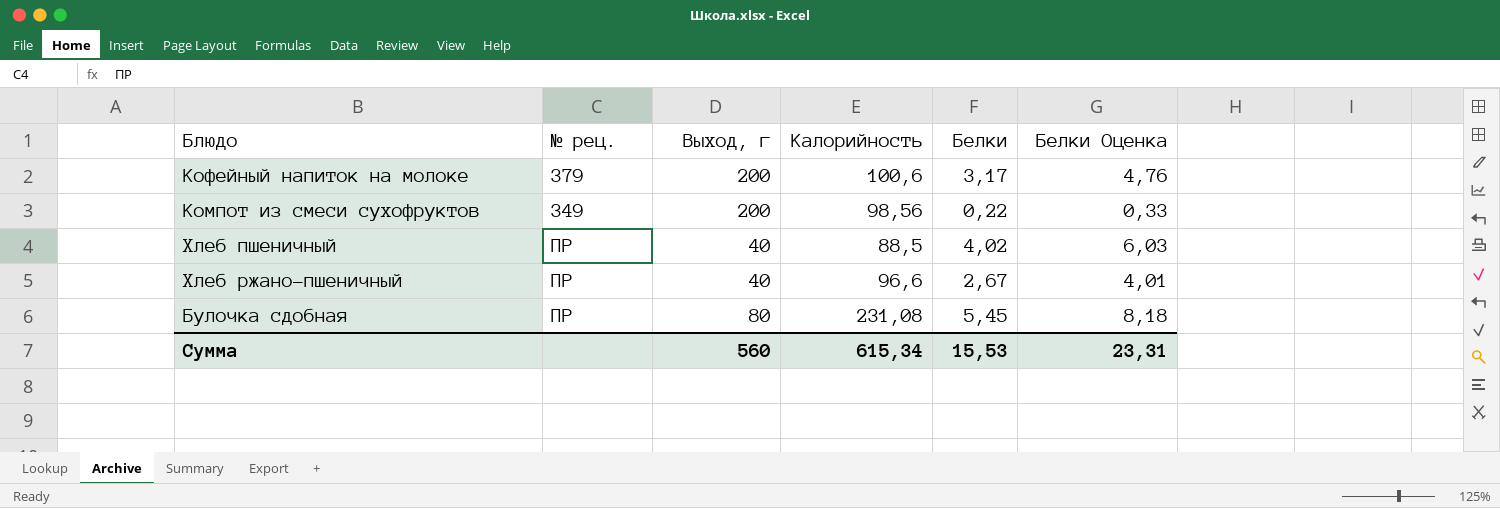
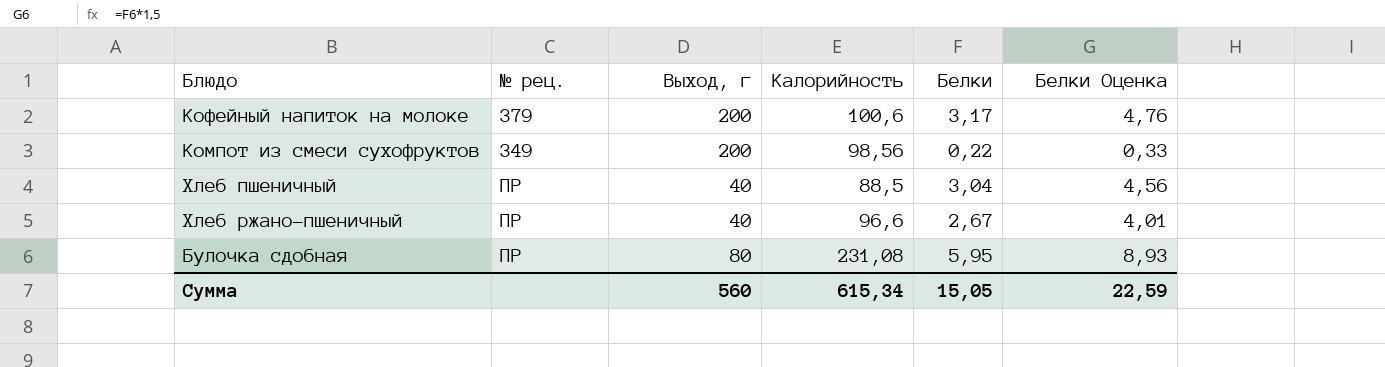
Хлеб пшеничный | Белки: 4,02 -> 3,04
Хлеб пшеничный | Белки Оценка: 6,03 -> 4,56
Булочка сдобная | Белки: 5,45 -> 5,95
Булочка сдобная | Белки Оценка: 8,18 -> 8,93
Сумма | Белки: 15,53 -> 15,05
Сумма | Белки Оценка: 23,31 -> 22,59

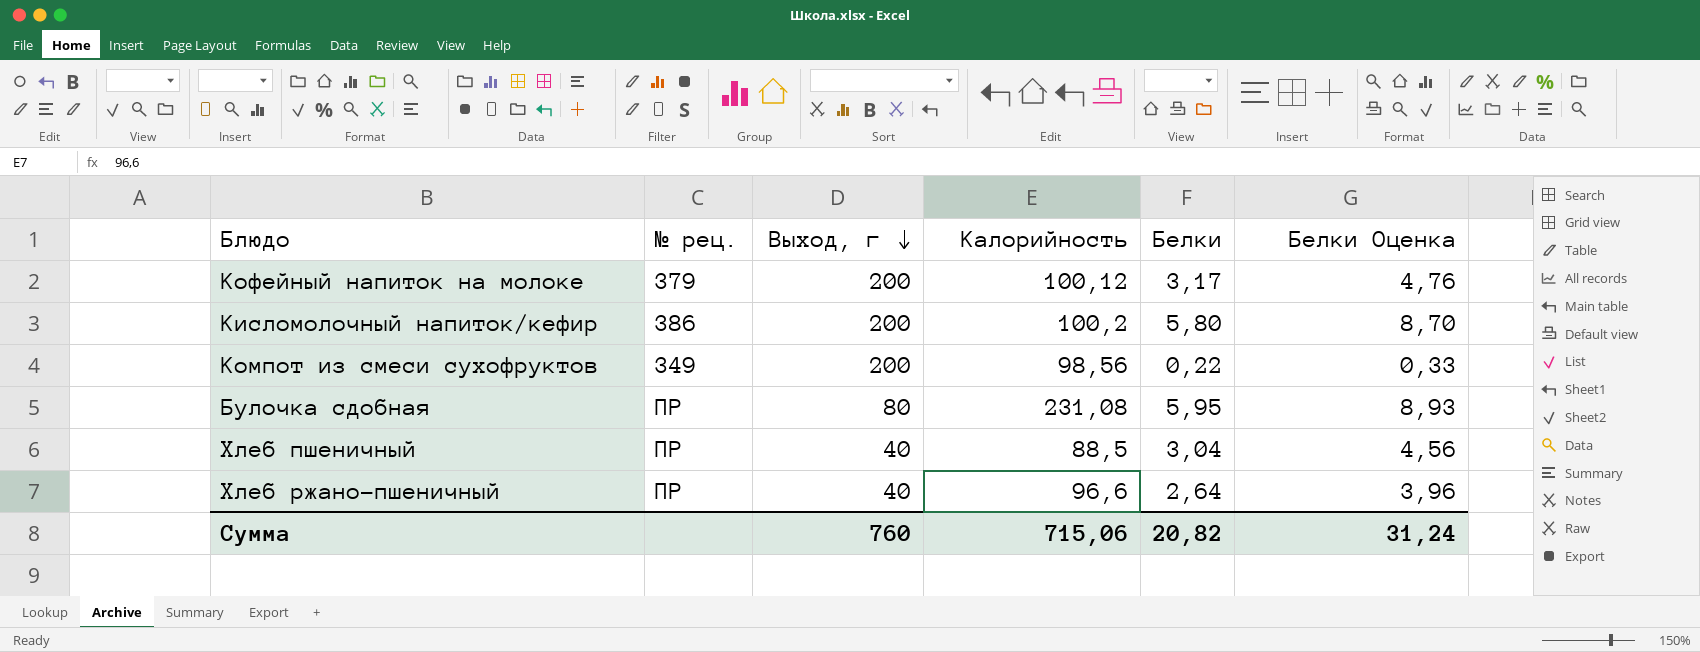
row order: none -> Выход, г descending
Кофейный напиток на молоке | Калорийность: 100,6 -> 100,12
row Кисломолочный напиток/кефир: none -> 386 | 200 | 100,2 | 5,80 | 8,70
Хлеб ржано-пшеничный | Белки: 2,67 -> 2,64
Хлеб ржано-пшеничный | Белки Оценка: 4,01 -> 3,96
Сумма | Выход, г: 560 -> 760
Сумма | Калорийность: 615,34 -> 715,06
Сумма | Белки: 15,05 -> 20,82
Сумма | Белки Оценка: 22,59 -> 31,24

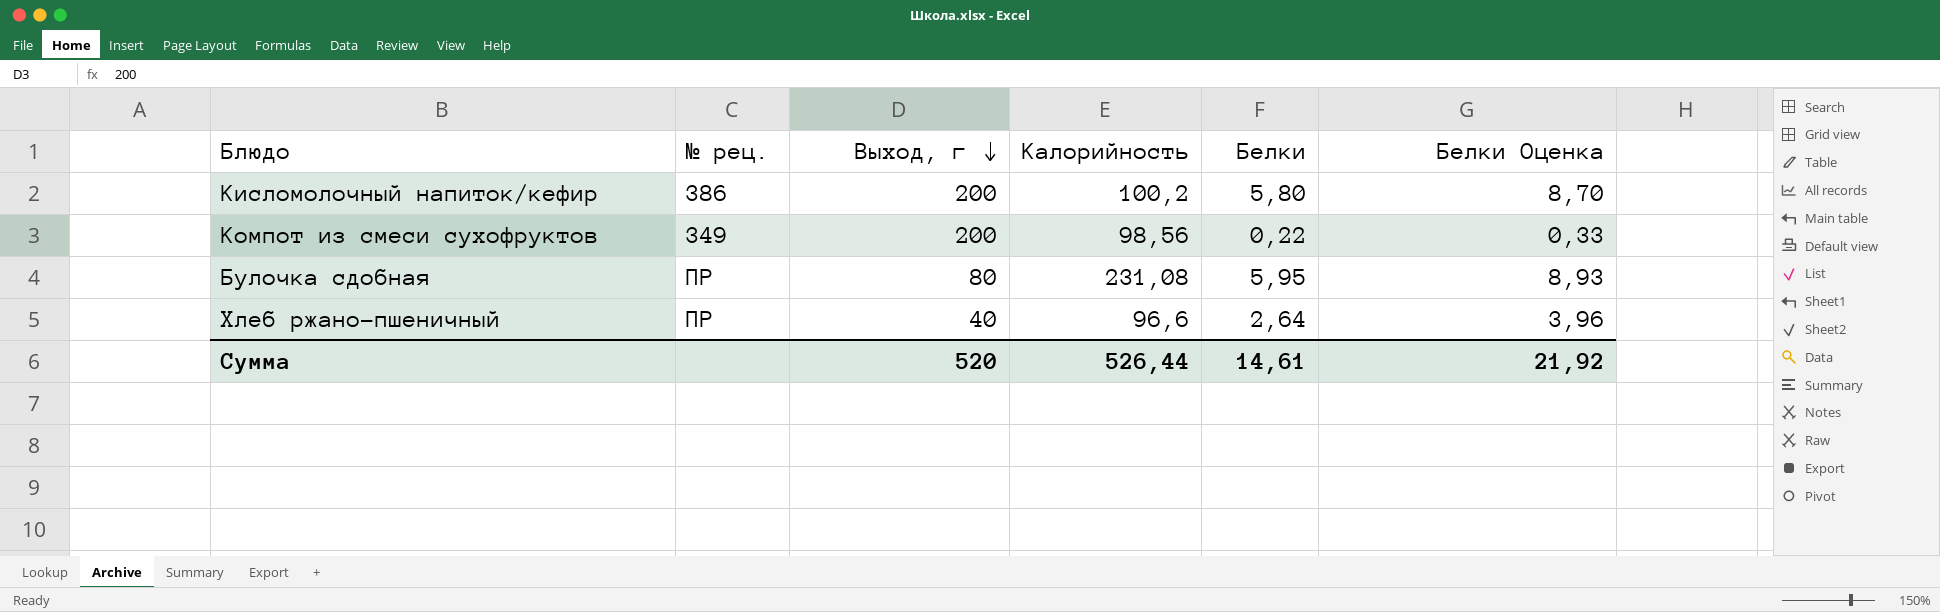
row Кофейный напиток на молоке: 379 | 200 | 100,12 | 3,17 | 4,76 -> none
row Хлеб пшеничный: ПР | 40 | 88,5 | 3,04 | 4,56 -> none
Сумма | Выход, г: 760 -> 520
Сумма | Калорийность: 715,06 -> 526,44
Сумма | Белки: 20,82 -> 14,61
Сумма | Белки Оценка: 31,24 -> 21,92

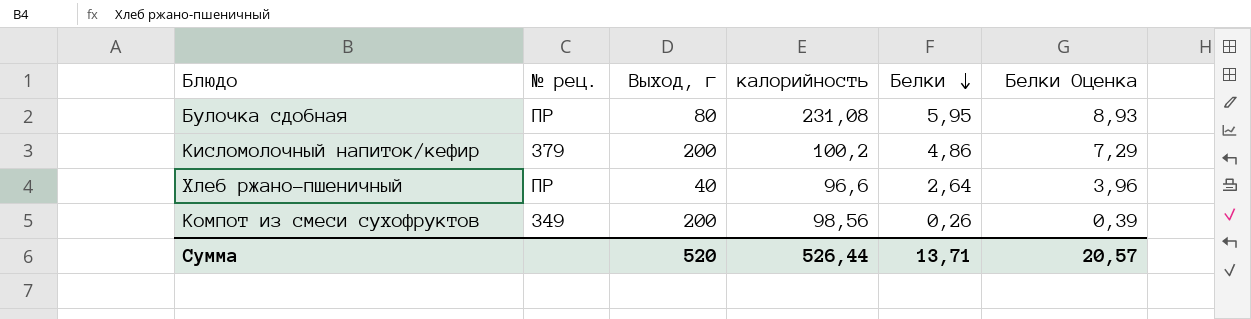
row order: Выход, г descending -> Белки descending
column name: Калорийность -> калорийность
Кисломолочный напиток/кефир | № рец.: 386 -> 379
Кисломолочный напиток/кефир | Белки: 5,80 -> 4,86
Кисломолочный напиток/кефир | Белки Оценка: 8,70 -> 7,29
Компот из смеси сухофруктов | Белки: 0,22 -> 0,26
Компот из смеси сухофруктов | Белки Оценка: 0,33 -> 0,39
Сумма | Белки: 14,61 -> 13,71
Сумма | Белки Оценка: 21,92 -> 20,57

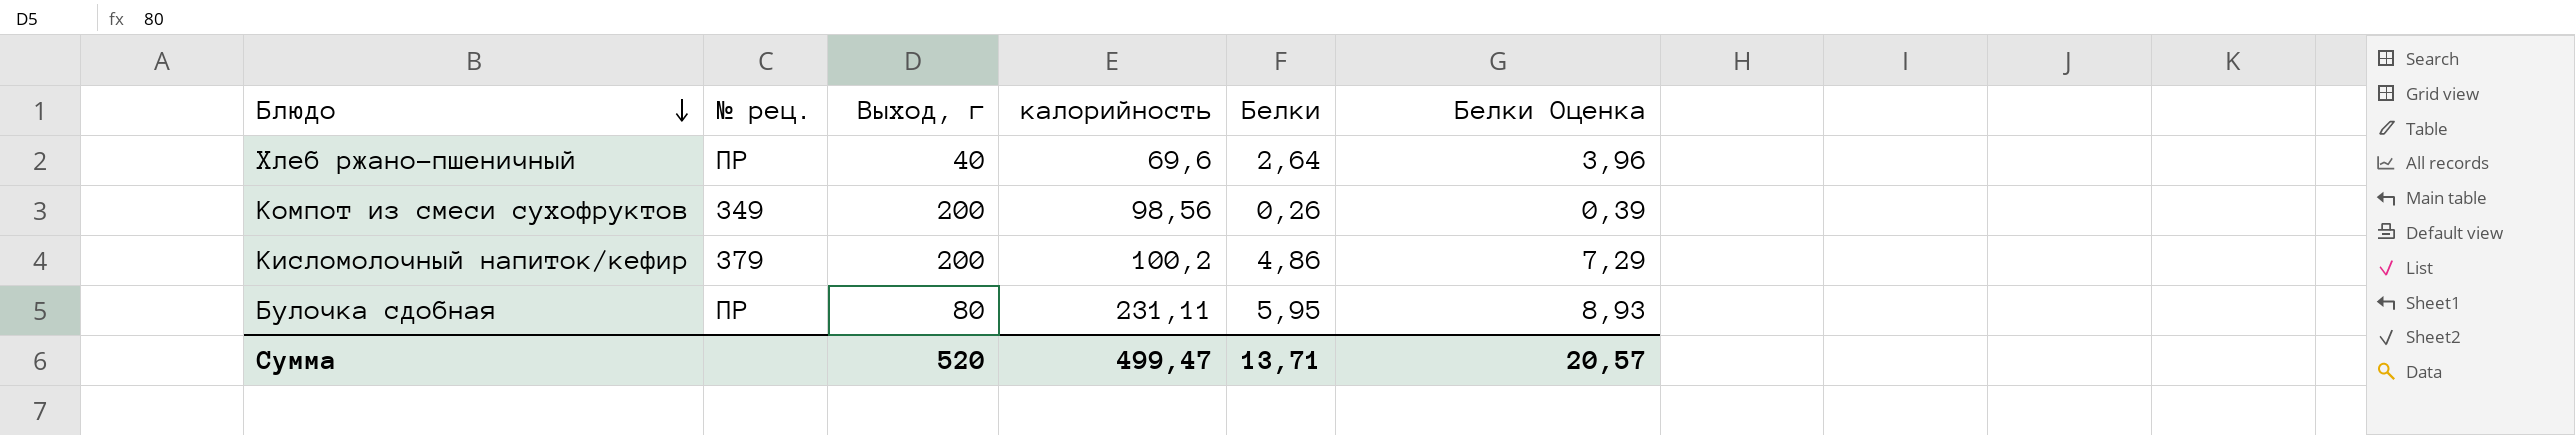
row order: Белки descending -> Блюдо descending
Хлеб ржано-пшеничный | калорийность: 96,6 -> 69,6
Булочка сдобная | калорийность: 231,08 -> 231,11
Сумма | калорийность: 526,44 -> 499,47

